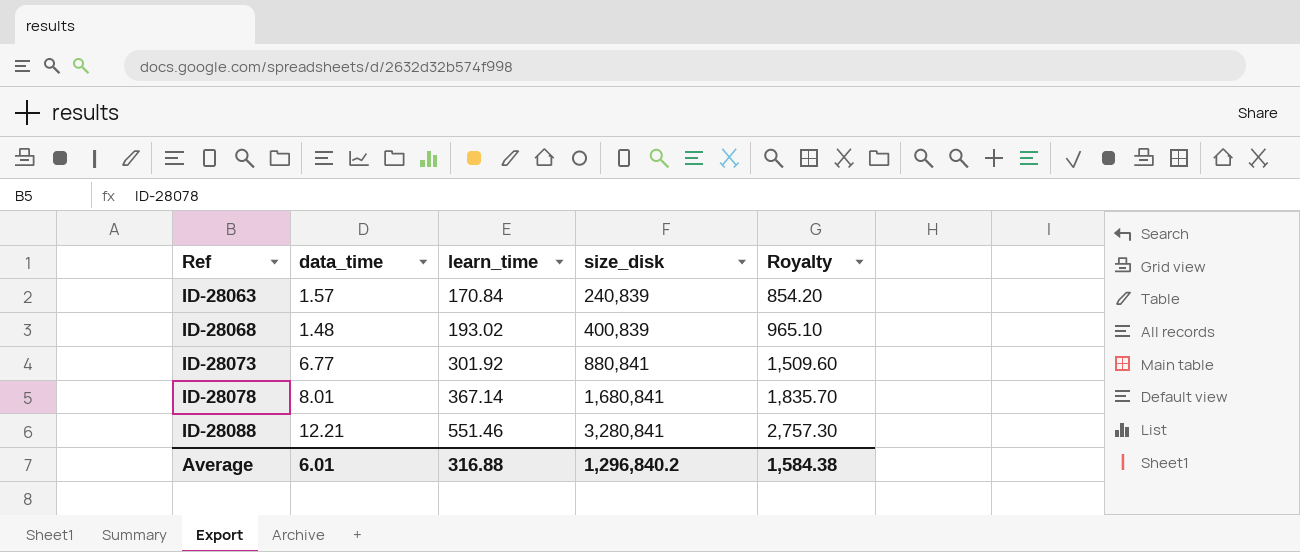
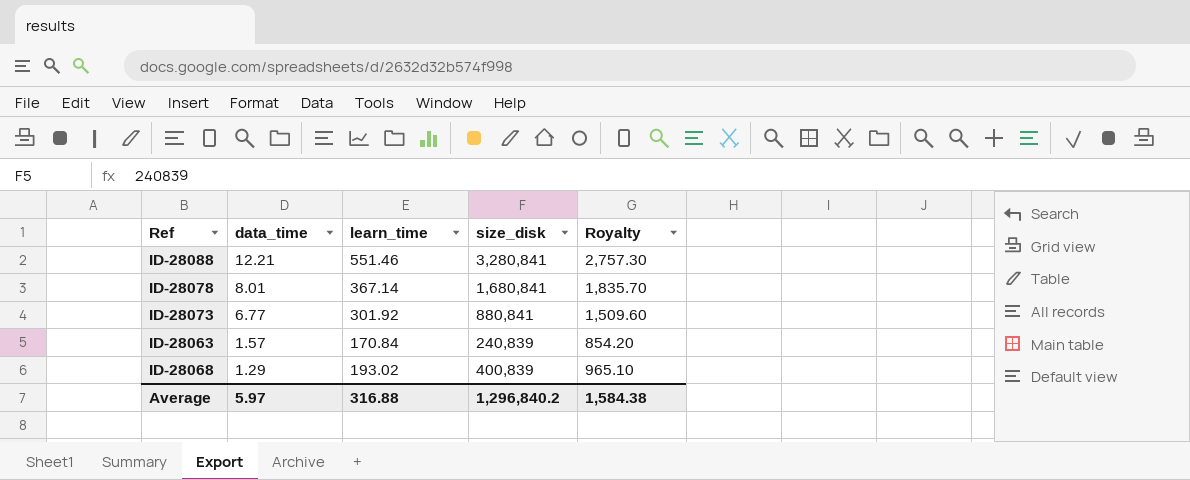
row order: Ref ascending -> data_time descending
ID-28068 | data_time: 1.48 -> 1.29
Average | data_time: 6.01 -> 5.97

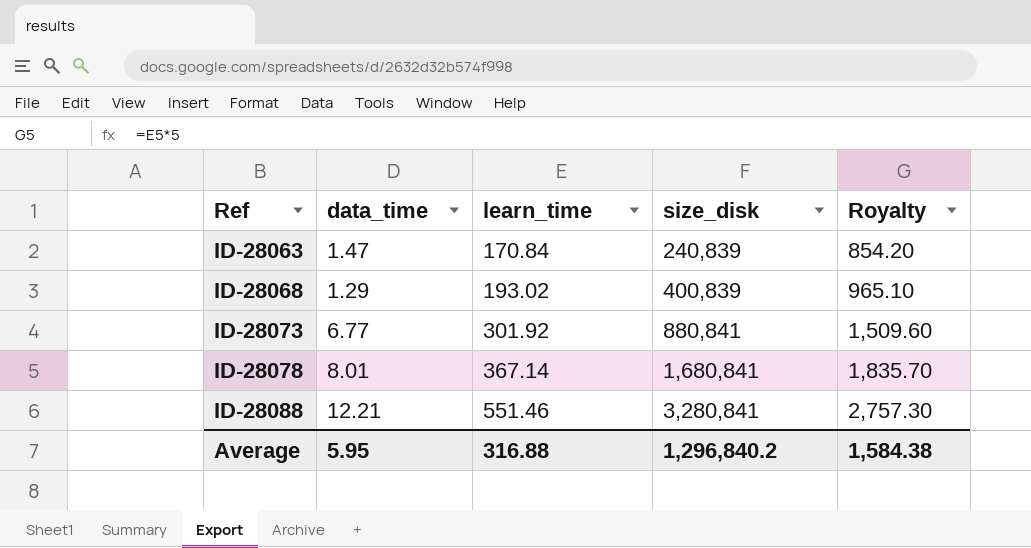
row order: data_time descending -> Ref ascending
ID-28063 | data_time: 1.57 -> 1.47
Average | data_time: 5.97 -> 5.95

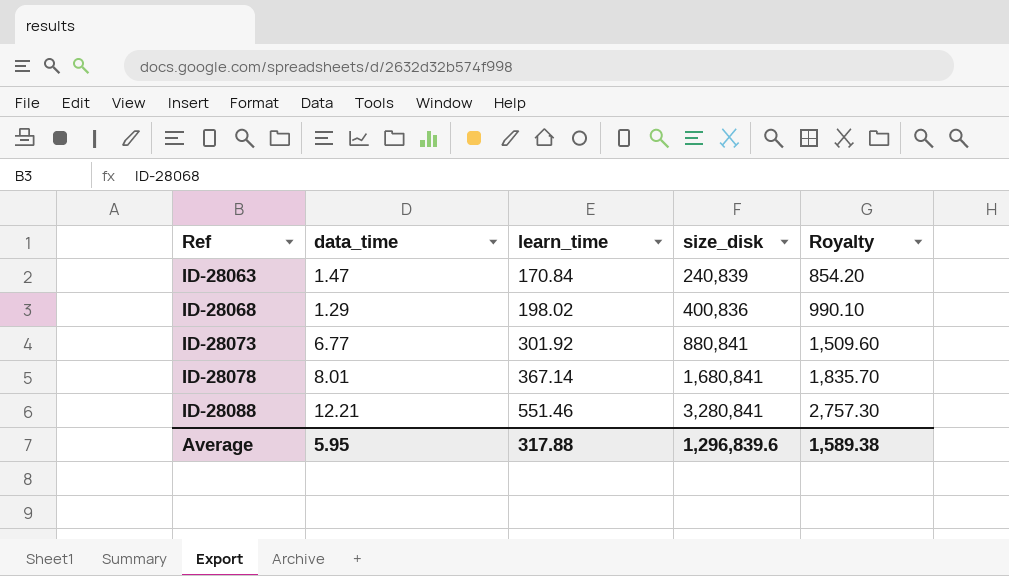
ID-28068 | learn_time: 193.02 -> 198.02
ID-28068 | size_disk: 400,839 -> 400,836
ID-28068 | Royalty: 965.10 -> 990.10
Average | learn_time: 316.88 -> 317.88
Average | size_disk: 1,296,840.2 -> 1,296,839.6
Average | Royalty: 1,584.38 -> 1,589.38

